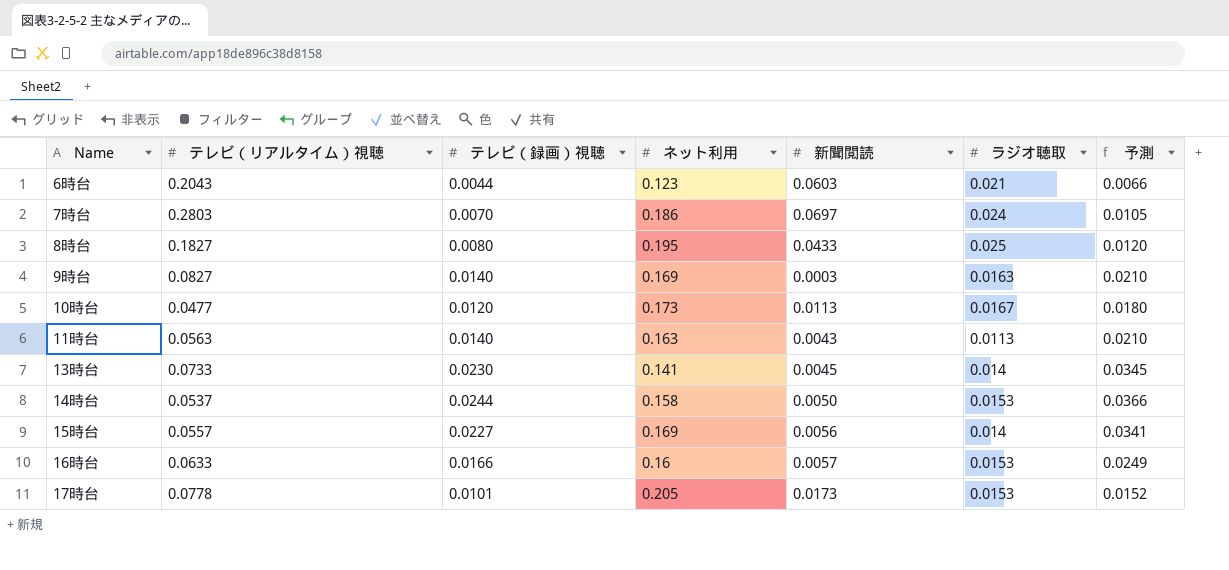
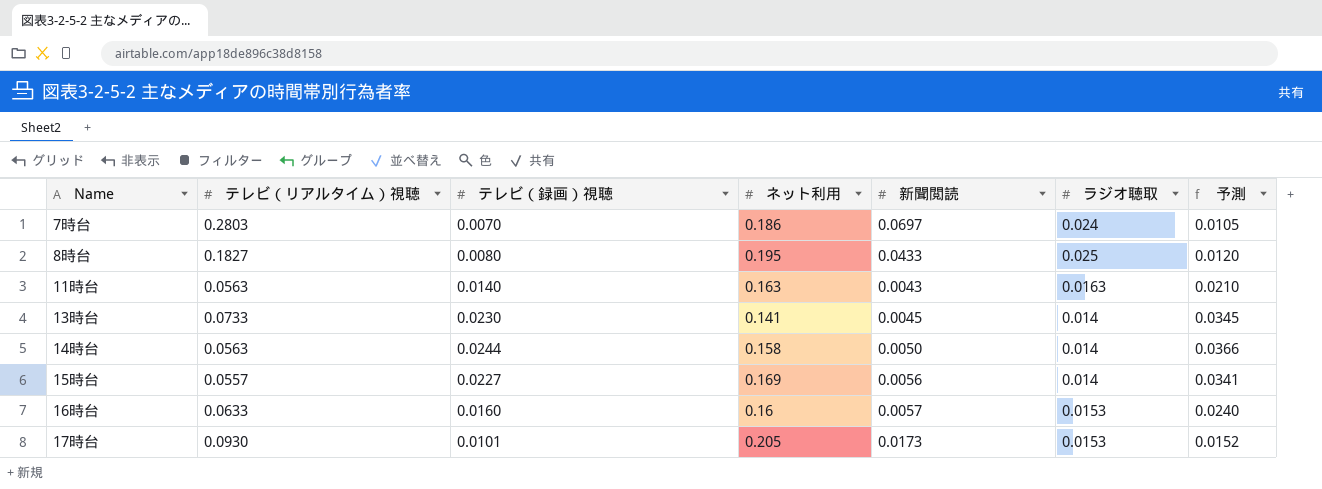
row 6時台: 0.2043 | 0.0044 | 0.123 | 0.0603 | 0.021 | 0.0066 -> none
row 9時台: 0.0827 | 0.0140 | 0.169 | 0.0003 | 0.0163 | 0.0210 -> none
row 10時台: 0.0477 | 0.0120 | 0.173 | 0.0113 | 0.0167 | 0.0180 -> none
11時台 | ラジオ聴取: 0.0113 -> 0.0163
14時台 | テレビ（リアルタイム）視聴: 0.0537 -> 0.0563
14時台 | ラジオ聴取: 0.0153 -> 0.014
16時台 | テレビ（録画）視聴: 0.0166 -> 0.0160
16時台 | 予測: 0.0249 -> 0.0240
17時台 | テレビ（リアルタイム）視聴: 0.0778 -> 0.0930

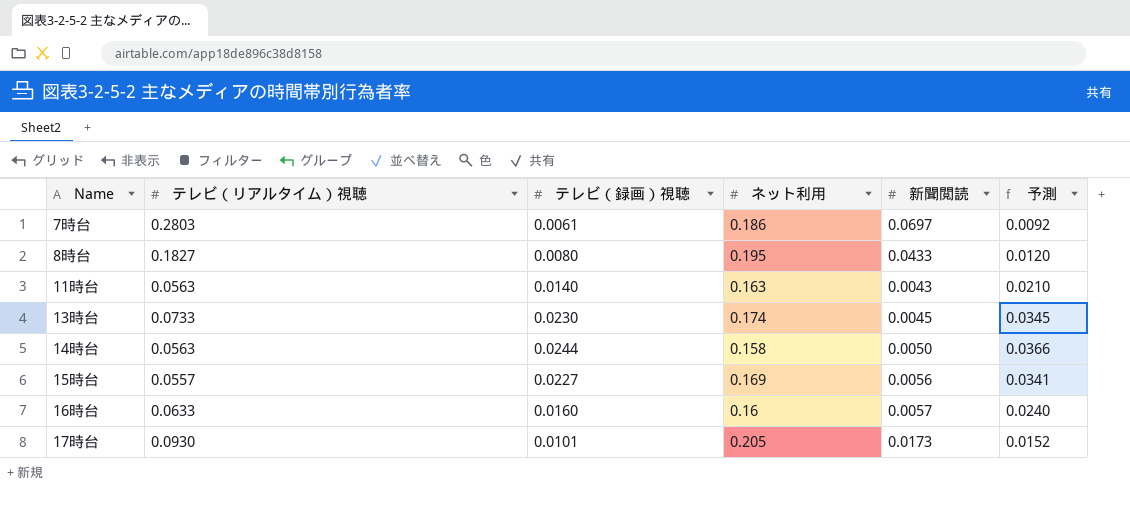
column ラジオ聴取 | position: 6 -> none
7時台 | テレビ（録画）視聴: 0.0070 -> 0.0061
7時台 | 予測: 0.0105 -> 0.0092
13時台 | ネット利用: 0.141 -> 0.174

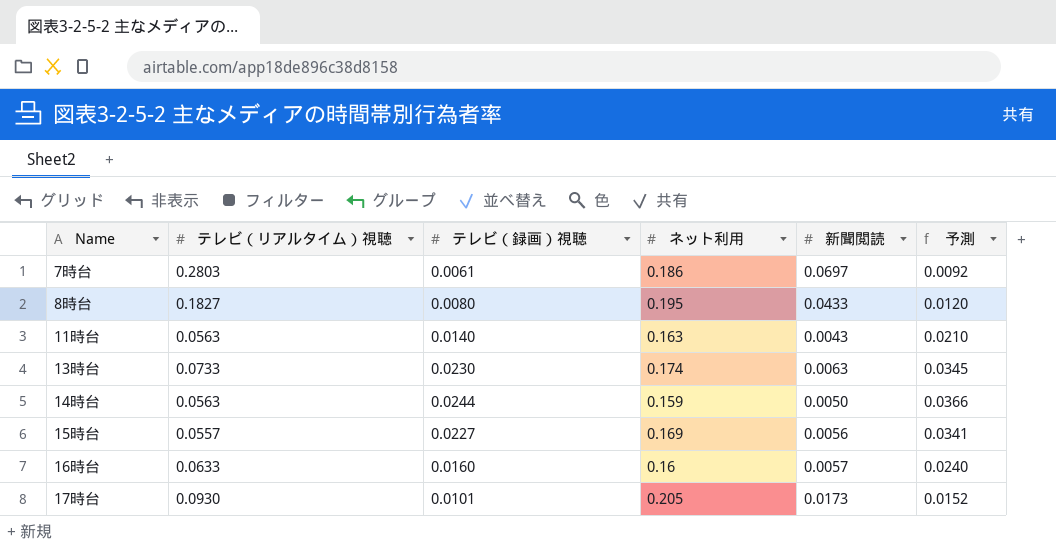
13時台 | 新聞閲読: 0.0045 -> 0.0063
14時台 | ネット利用: 0.158 -> 0.159

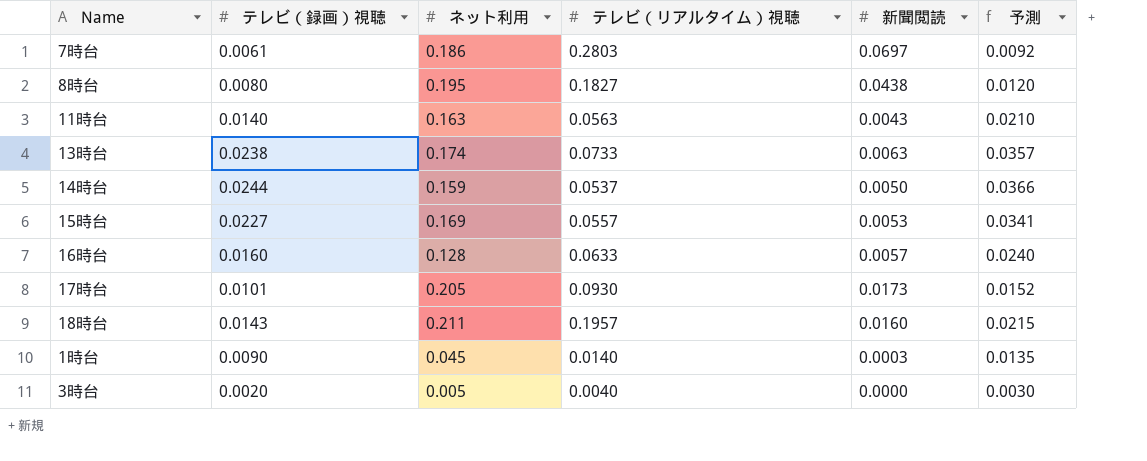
column テレビ（リアルタイム）視聴 | position: 2 -> 4
8時台 | 新聞閲読: 0.0433 -> 0.0438
13時台 | テレビ（録画）視聴: 0.0230 -> 0.0238
13時台 | 予測: 0.0345 -> 0.0357
14時台 | テレビ（リアルタイム）視聴: 0.0563 -> 0.0537
15時台 | 新聞閲読: 0.0056 -> 0.0053
16時台 | ネット利用: 0.16 -> 0.128
row 18時台: none -> 0.0143 | 0.211 | 0.1957 | 0.0160 | 0.0215
row 1時台: none -> 0.0090 | 0.045 | 0.0140 | 0.0003 | 0.0135
row 3時台: none -> 0.0020 | 0.005 | 0.0040 | 0.0000 | 0.0030

